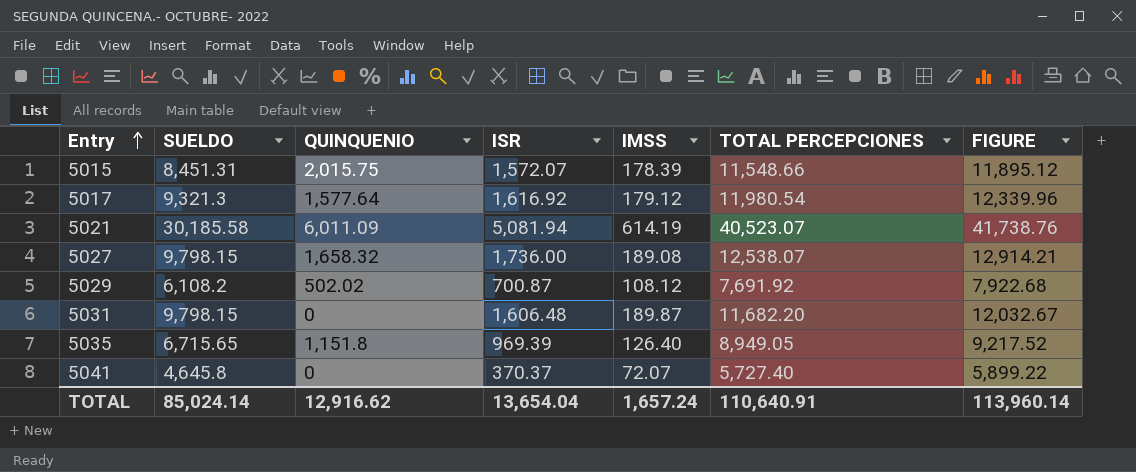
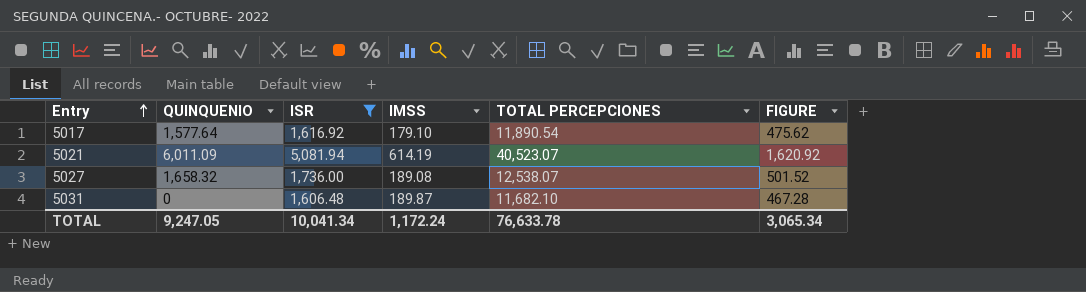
filter: none -> ISR >= 1,606.48
column SUELDO | position: 2 -> none
column FIGURE | formula: [TOTAL PERCEPCIONES] * 1.03 -> [TOTAL PERCEPCIONES] * 0.04
5017 | IMSS: 179.12 -> 179.10
5017 | TOTAL PERCEPCIONES: 11,980.54 -> 11,890.54
5031 | TOTAL PERCEPCIONES: 11,682.20 -> 11,682.10
TOTAL | QUINQUENIO: 12,916.62 -> 9,247.05
TOTAL | ISR: 13,654.04 -> 10,041.34
TOTAL | IMSS: 1,657.24 -> 1,172.24
TOTAL | TOTAL PERCEPCIONES: 110,640.91 -> 76,633.78
TOTAL | FIGURE: 113,960.14 -> 3,065.34

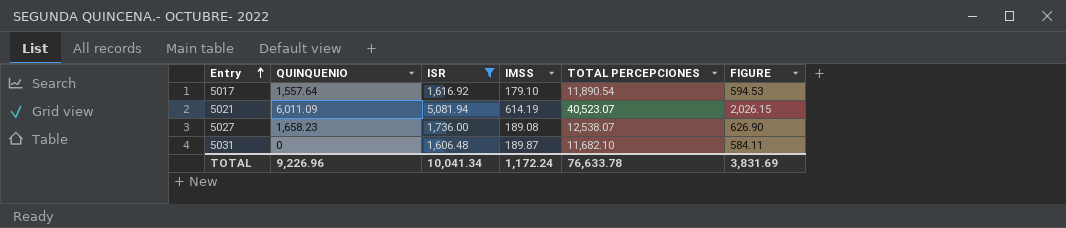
column FIGURE | formula: [TOTAL PERCEPCIONES] * 0.04 -> [TOTAL PERCEPCIONES] * 0.05
5017 | QUINQUENIO: 1,577.64 -> 1,557.64
5027 | QUINQUENIO: 1,658.32 -> 1,658.23
TOTAL | QUINQUENIO: 9,247.05 -> 9,226.96
TOTAL | FIGURE: 3,065.34 -> 3,831.69

